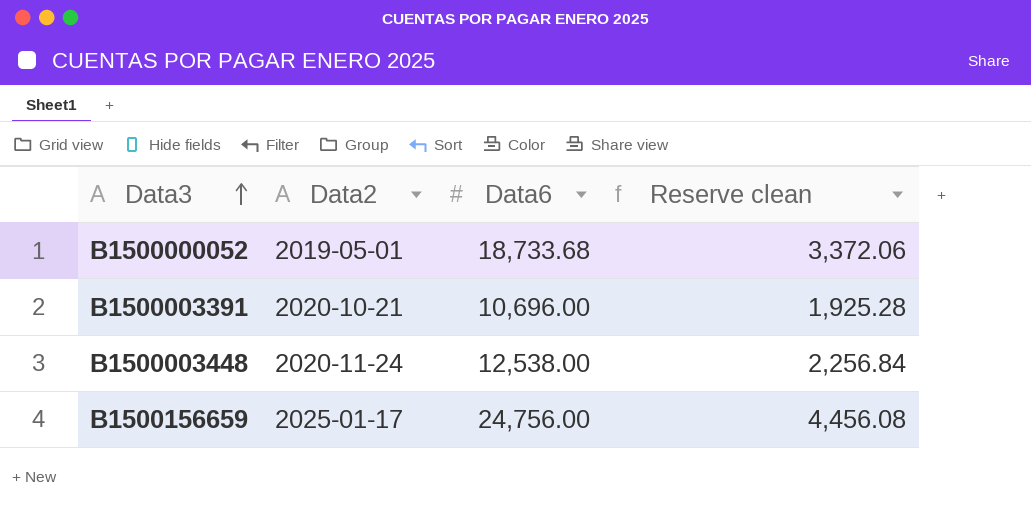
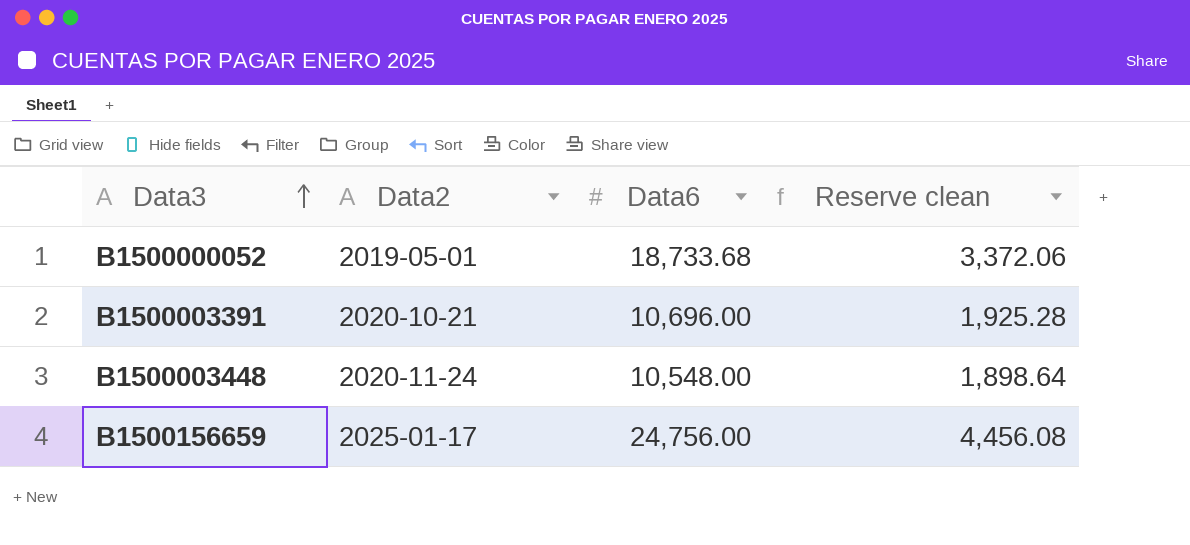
B1500003448 | Data6: 12,538.00 -> 10,548.00
B1500003448 | Reserve clean: 2,256.84 -> 1,898.64

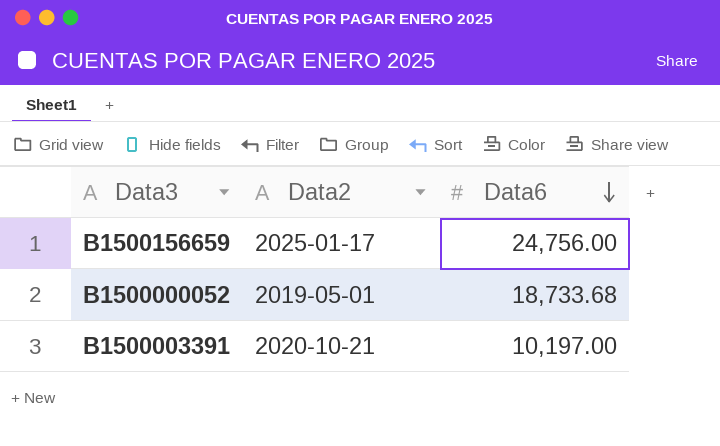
row order: Data3 ascending -> Data6 descending
column Reserve clean | formula: [Data6] * 0.18 -> none
row B1500003448: 2020-11-24 | 10,548.00 | 1,898.64 -> none
B1500003391 | Data6: 10,696.00 -> 10,197.00

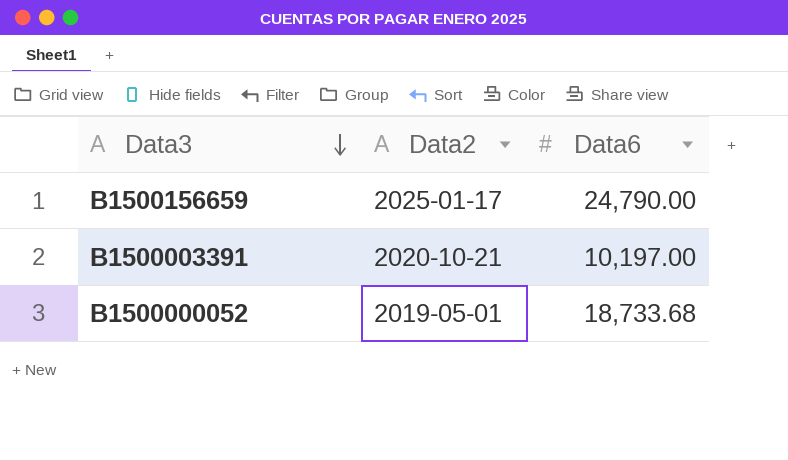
row order: Data6 descending -> Data3 descending
B1500156659 | Data6: 24,756.00 -> 24,790.00

